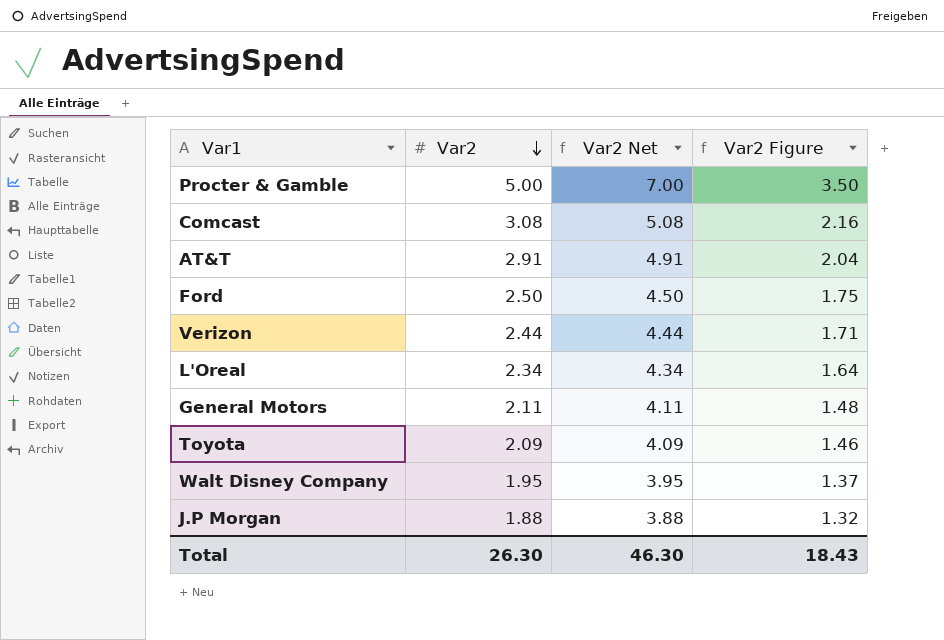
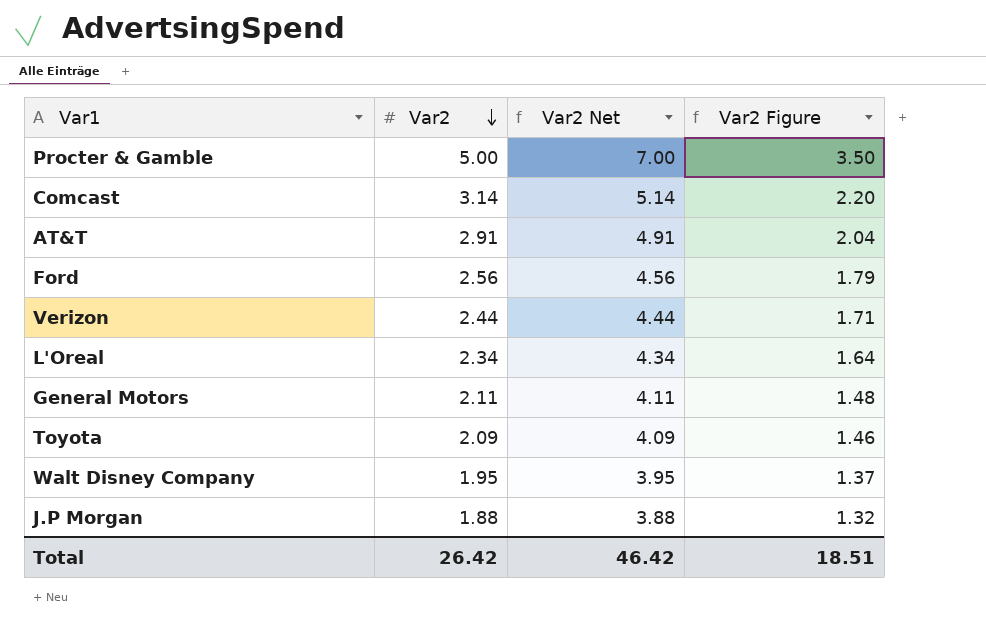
Comcast | Var2: 3.08 -> 3.14
Comcast | Var2 Net: 5.08 -> 5.14
Comcast | Var2 Figure: 2.16 -> 2.20
Ford | Var2: 2.50 -> 2.56
Ford | Var2 Net: 4.50 -> 4.56
Ford | Var2 Figure: 1.75 -> 1.79
Total | Var2: 26.30 -> 26.42
Total | Var2 Net: 46.30 -> 46.42
Total | Var2 Figure: 18.43 -> 18.51

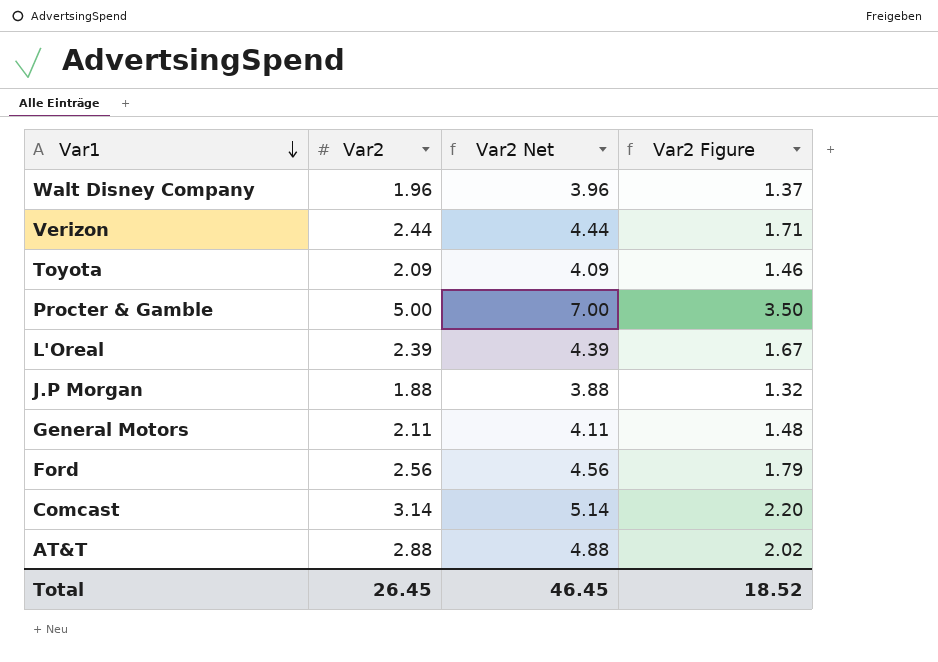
row order: Var2 descending -> Var1 descending
Walt Disney Company | Var2: 1.95 -> 1.96
Walt Disney Company | Var2 Net: 3.95 -> 3.96
L'Oreal | Var2: 2.34 -> 2.39
L'Oreal | Var2 Net: 4.34 -> 4.39
L'Oreal | Var2 Figure: 1.64 -> 1.67
AT&T | Var2: 2.91 -> 2.88
AT&T | Var2 Net: 4.91 -> 4.88
AT&T | Var2 Figure: 2.04 -> 2.02
Total | Var2: 26.42 -> 26.45
Total | Var2 Net: 46.42 -> 46.45
Total | Var2 Figure: 18.51 -> 18.52

